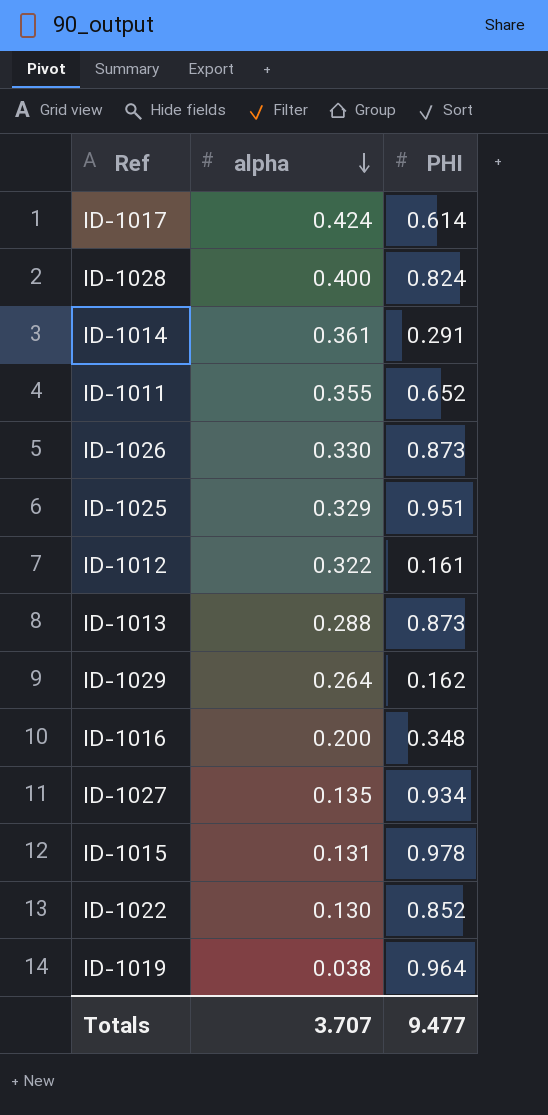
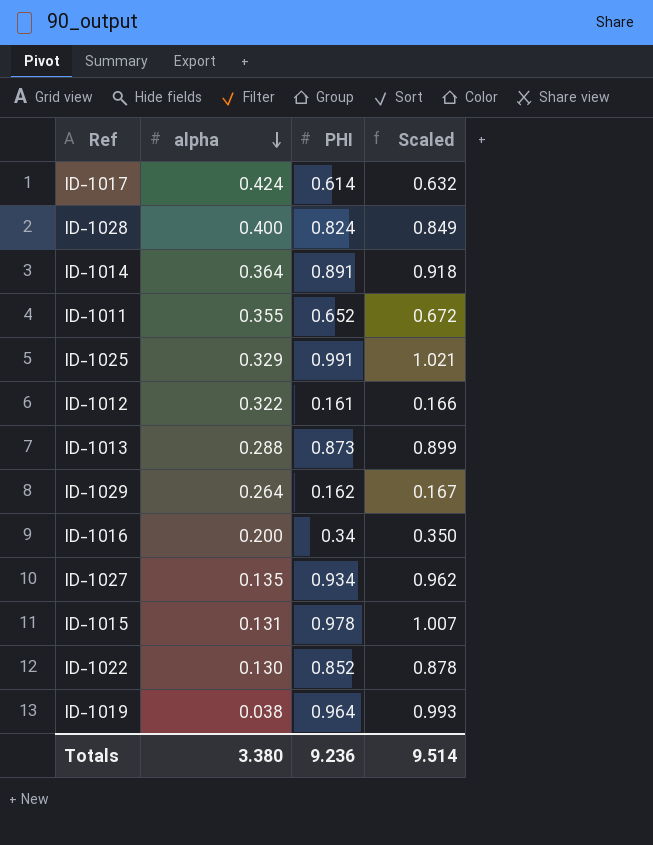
column Scaled | formula: none -> [PHI] * 1.03
row ID-1026: 0.330 | 0.873 -> none
ID-1014 | alpha: 0.361 -> 0.364
ID-1014 | PHI: 0.291 -> 0.891
ID-1025 | PHI: 0.951 -> 0.991
ID-1016 | PHI: 0.348 -> 0.34
Totals | alpha: 3.707 -> 3.380
Totals | PHI: 9.477 -> 9.236

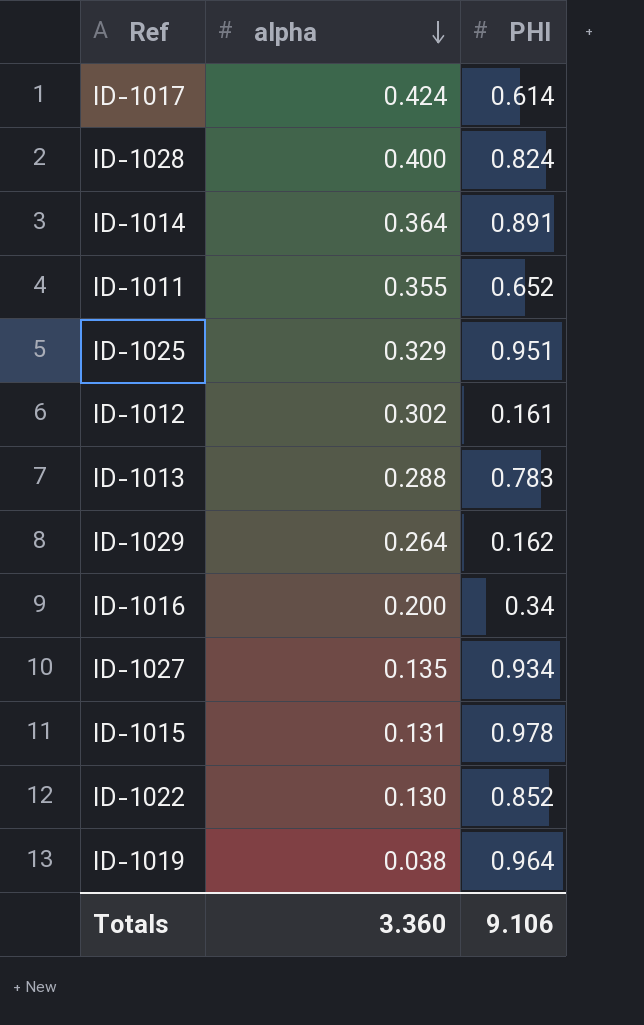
column Scaled | formula: [PHI] * 1.03 -> none
ID-1025 | PHI: 0.991 -> 0.951
ID-1012 | alpha: 0.322 -> 0.302
ID-1013 | PHI: 0.873 -> 0.783
Totals | alpha: 3.380 -> 3.360
Totals | PHI: 9.236 -> 9.106

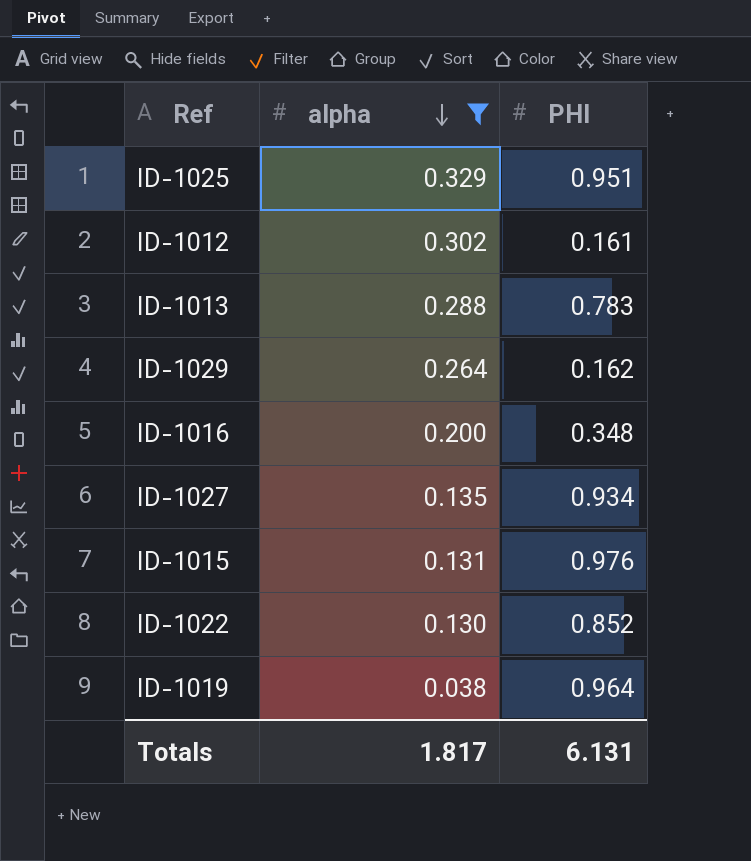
filter: none -> alpha <= 0.329
ID-1016 | PHI: 0.34 -> 0.348
ID-1015 | PHI: 0.978 -> 0.976
Totals | alpha: 3.360 -> 1.817
Totals | PHI: 9.106 -> 6.131

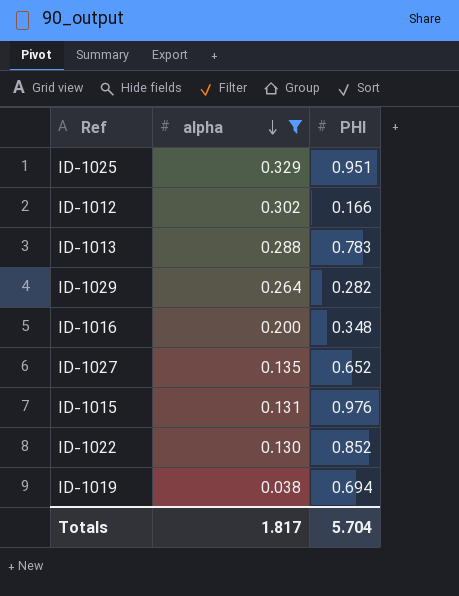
ID-1012 | PHI: 0.161 -> 0.166
ID-1029 | PHI: 0.162 -> 0.282
ID-1027 | PHI: 0.934 -> 0.652
ID-1019 | PHI: 0.964 -> 0.694
Totals | PHI: 6.131 -> 5.704

